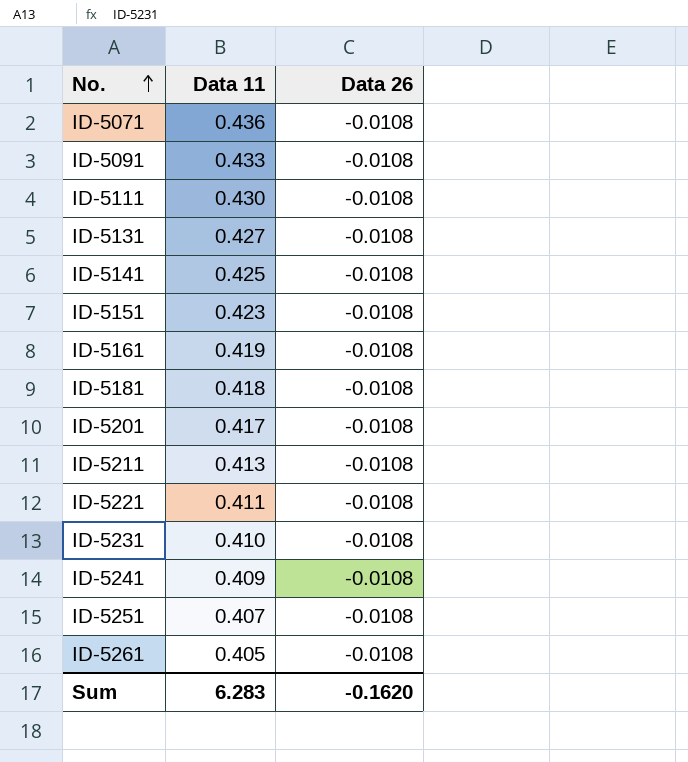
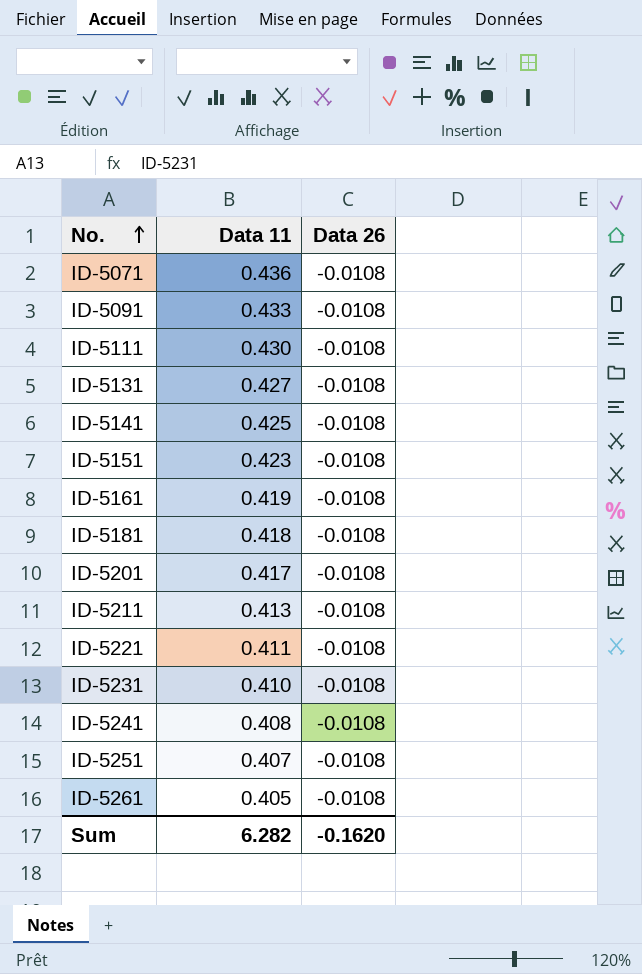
ID-5241 | Data 11: 0.409 -> 0.408
Sum | Data 11: 6.283 -> 6.282

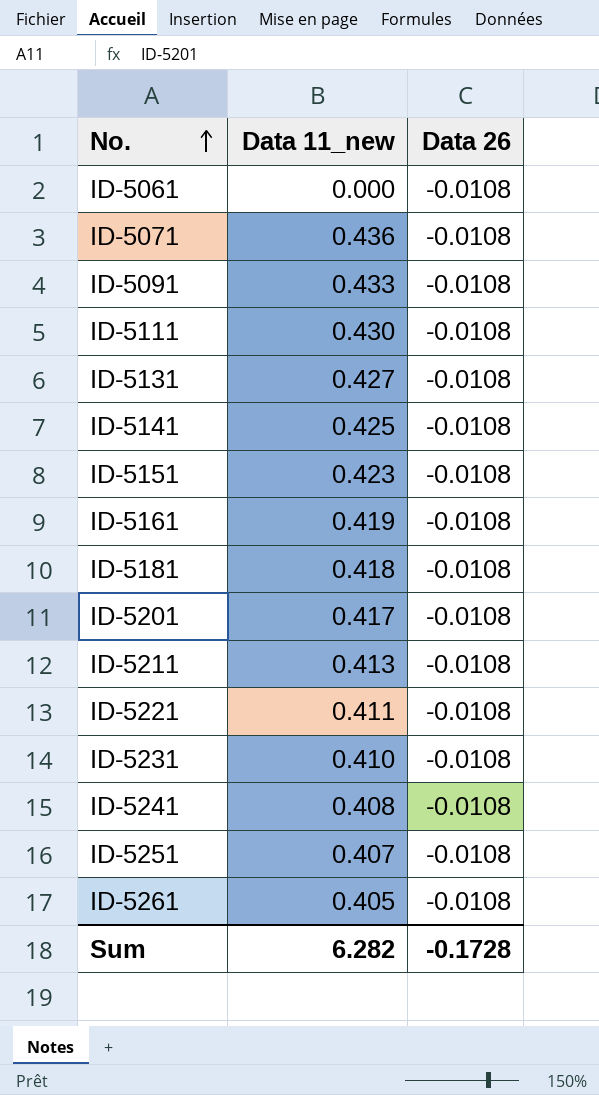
column name: Data 11 -> Data 11_new
row ID-5061: none -> 0.000 | -0.0108
Sum | Data 26: -0.1620 -> -0.1728

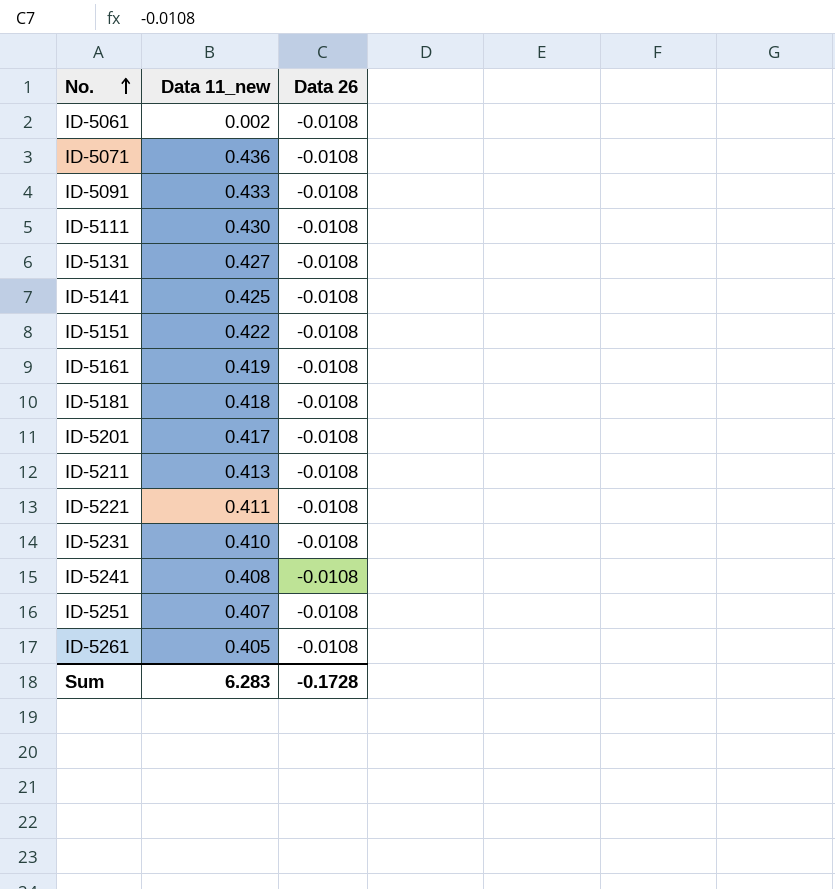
ID-5061 | Data 11_new: 0.000 -> 0.002
ID-5151 | Data 11_new: 0.423 -> 0.422
Sum | Data 11_new: 6.282 -> 6.283

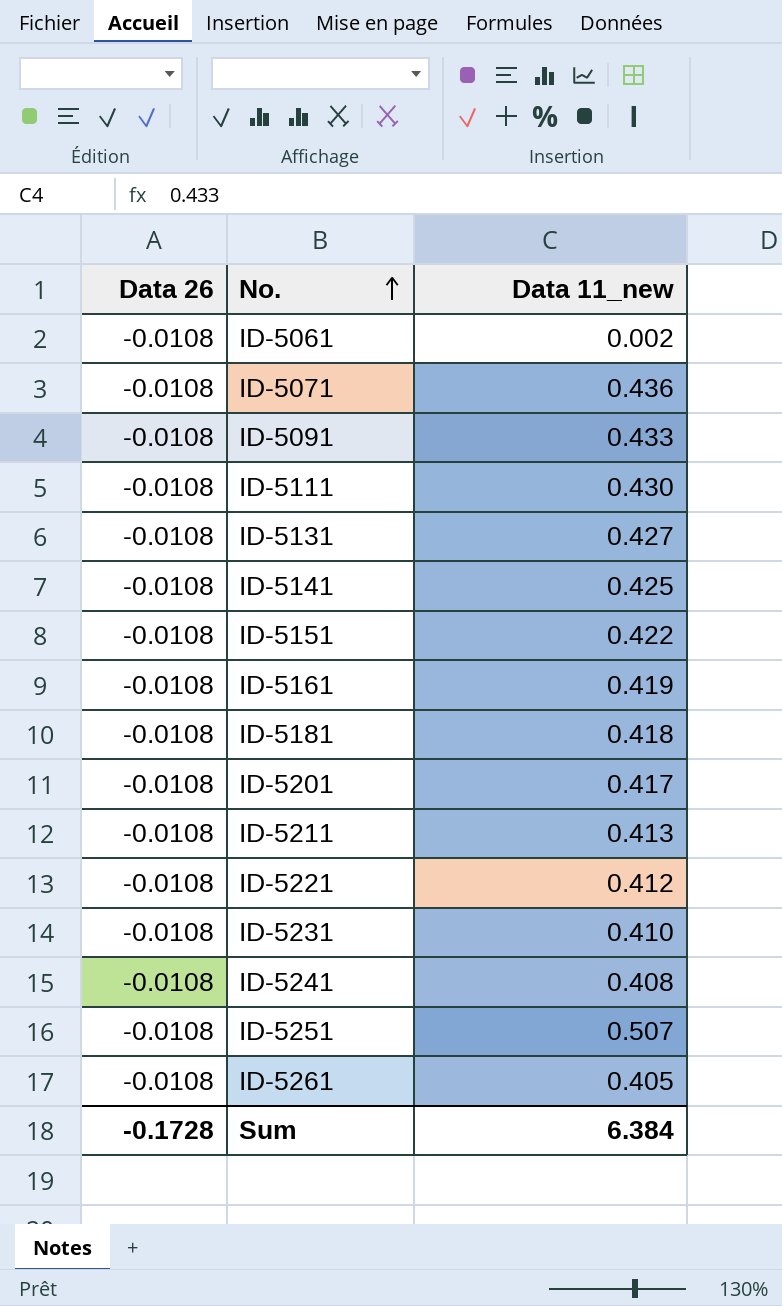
column Data 26 | position: 3 -> 1
ID-5221 | Data 11_new: 0.411 -> 0.412
ID-5251 | Data 11_new: 0.407 -> 0.507
Sum | Data 11_new: 6.283 -> 6.384

